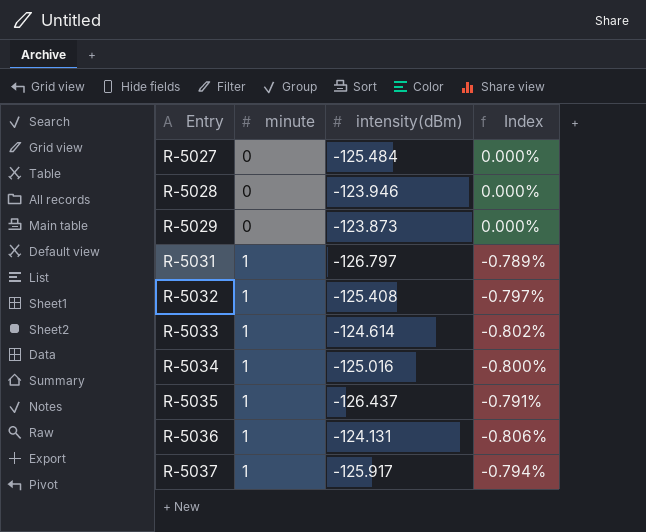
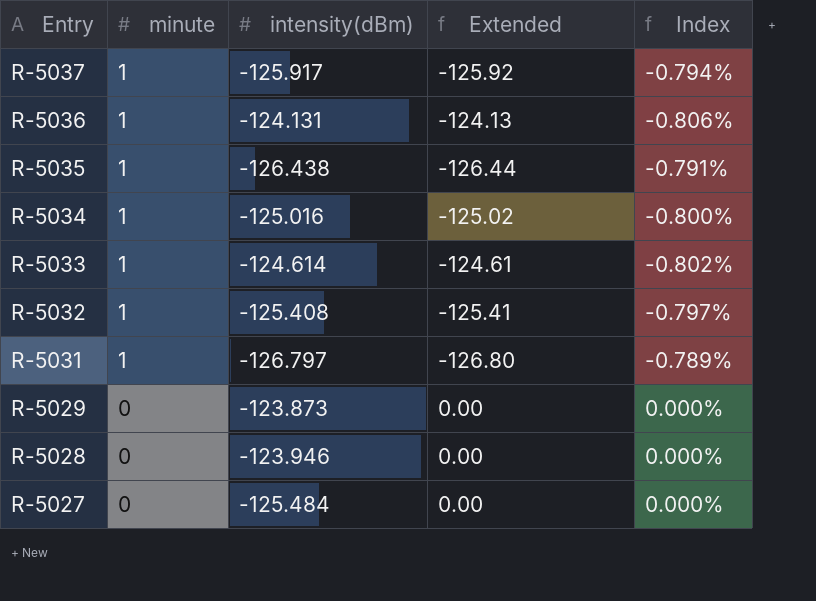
row order: Entry ascending -> Entry descending
column Extended | formula: none -> [minute] * [intensity(dBm)]
R-5035 | intensity(dBm): -126.437 -> -126.438

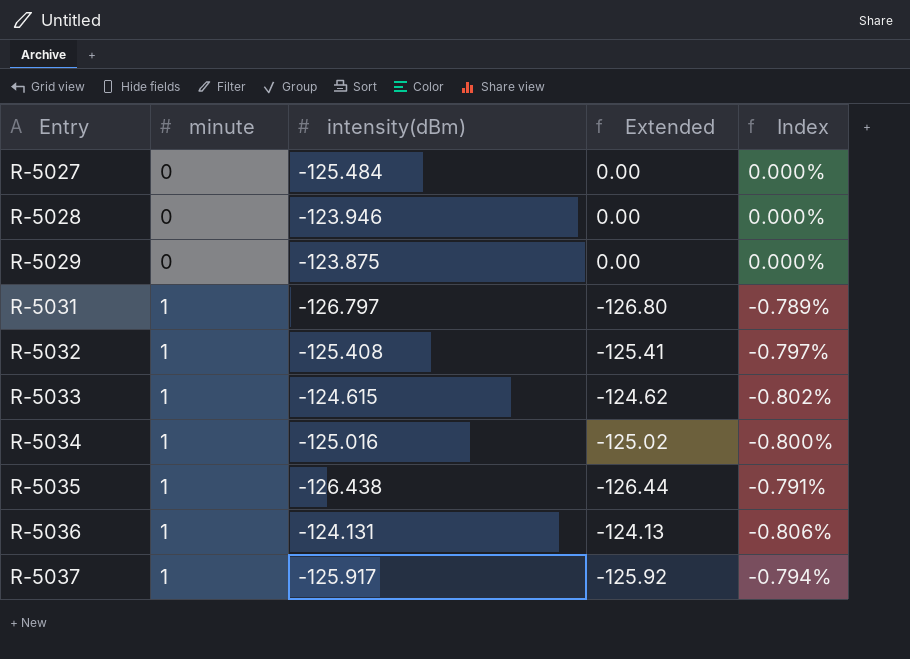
row order: Entry descending -> Entry ascending
R-5029 | intensity(dBm): -123.873 -> -123.875
R-5033 | intensity(dBm): -124.614 -> -124.615
R-5033 | Extended: -124.61 -> -124.62

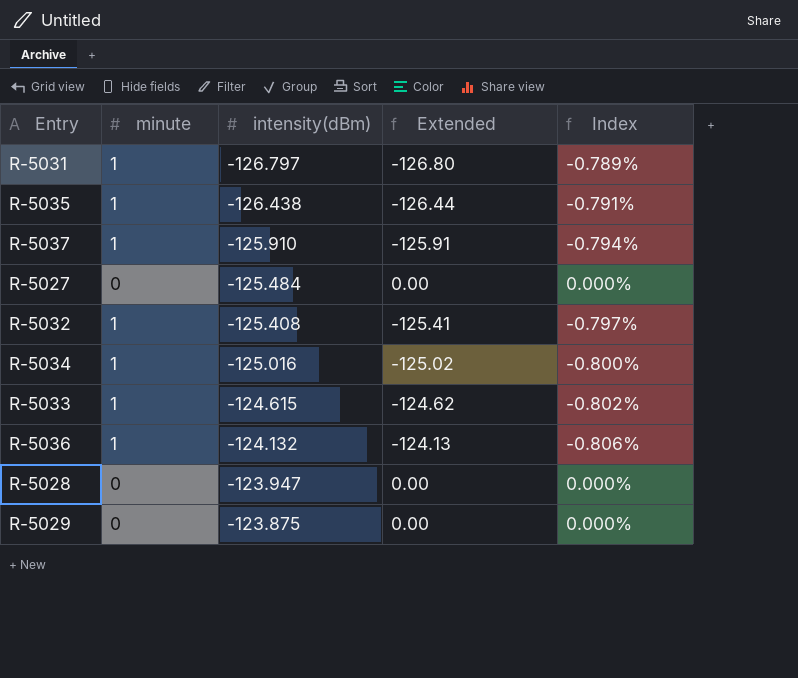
row order: Entry ascending -> intensity(dBm) ascending
R-5037 | intensity(dBm): -125.917 -> -125.910
R-5037 | Extended: -125.92 -> -125.91
R-5036 | intensity(dBm): -124.131 -> -124.132
R-5028 | intensity(dBm): -123.946 -> -123.947

